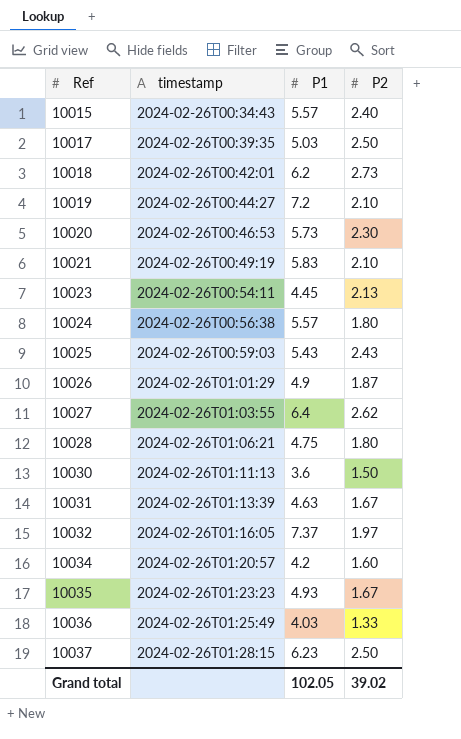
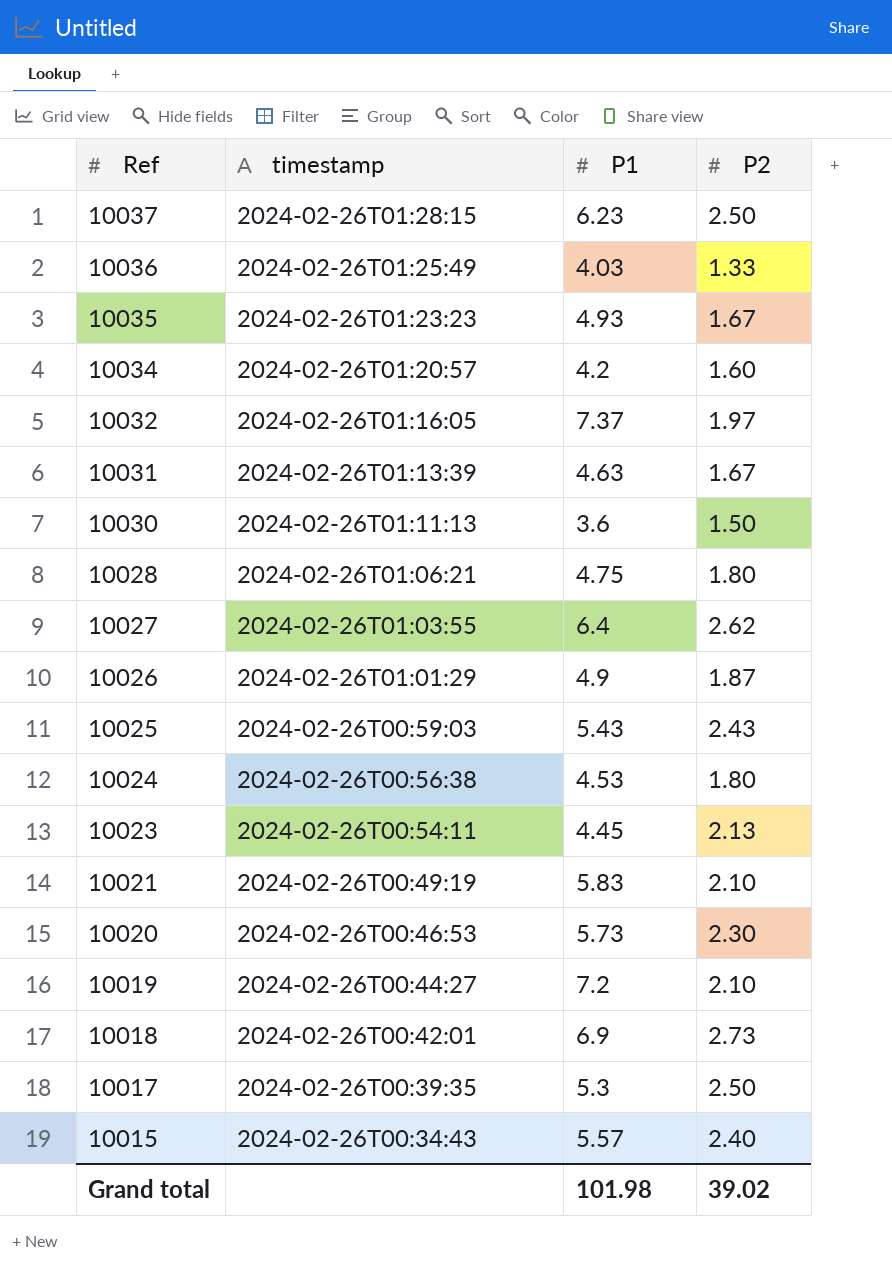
row order: Ref ascending -> Ref descending
10024 | P1: 5.57 -> 4.53
10018 | P1: 6.2 -> 6.9
10017 | P1: 5.03 -> 5.3
Grand total | P1: 102.05 -> 101.98

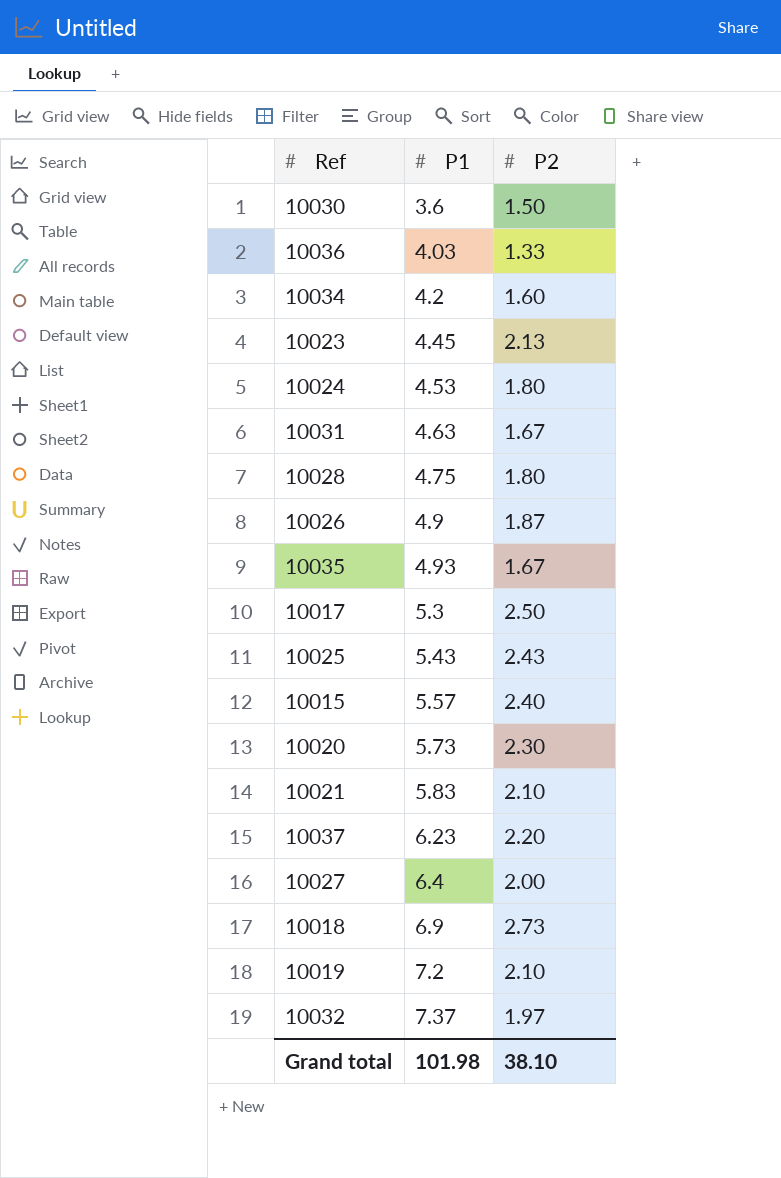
row order: Ref descending -> P1 ascending
column timestamp | position: 2 -> none
10037 | P2: 2.50 -> 2.20
10027 | P2: 2.62 -> 2.00
Grand total | P2: 39.02 -> 38.10

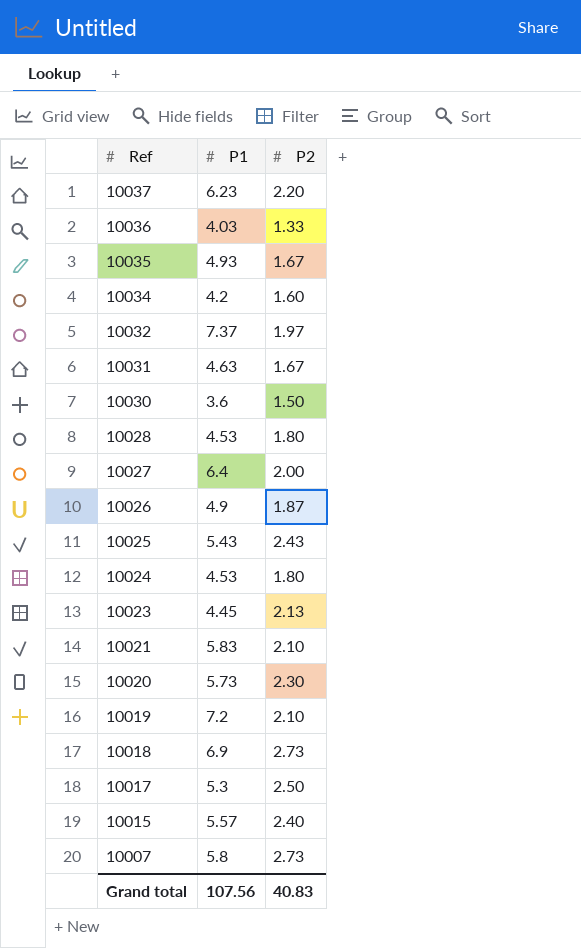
row order: P1 ascending -> Ref descending
10028 | P1: 4.75 -> 4.53
row 10007: none -> 5.8 | 2.73
Grand total | P1: 101.98 -> 107.56
Grand total | P2: 38.10 -> 40.83

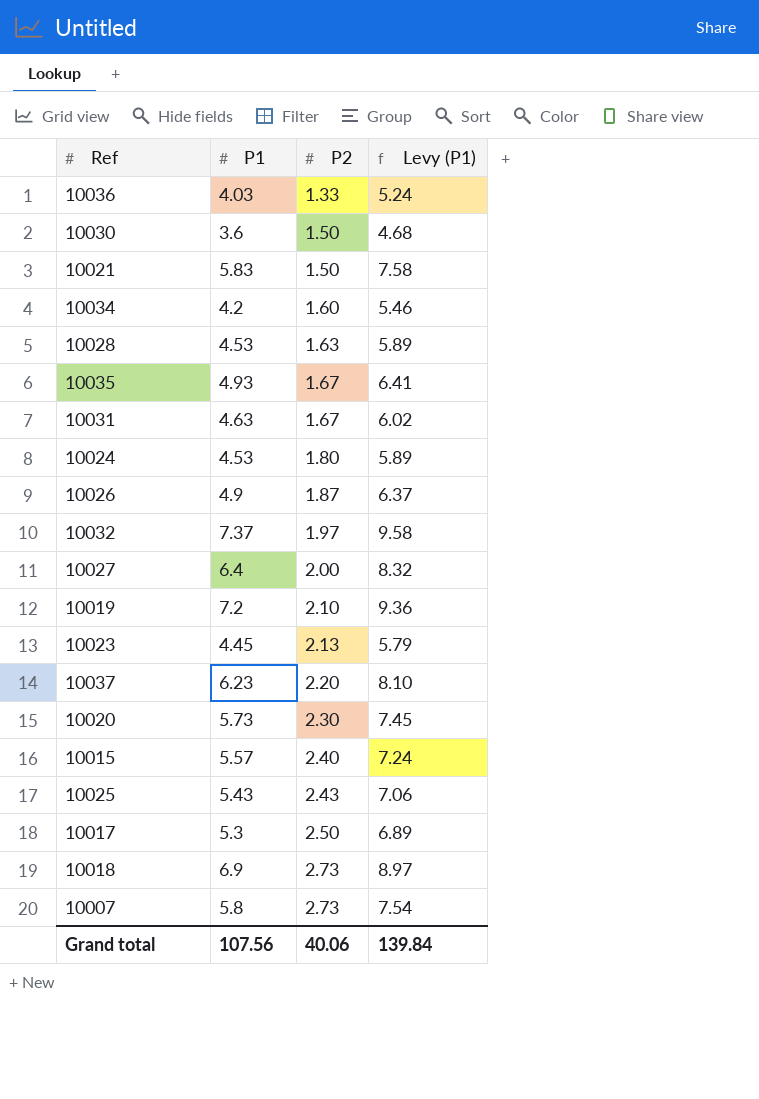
row order: Ref descending -> P2 ascending
column Levy (P1) | formula: none -> [P1] * 1.3
10021 | P2: 2.10 -> 1.50
10028 | P2: 1.80 -> 1.63
Grand total | P2: 40.83 -> 40.06

